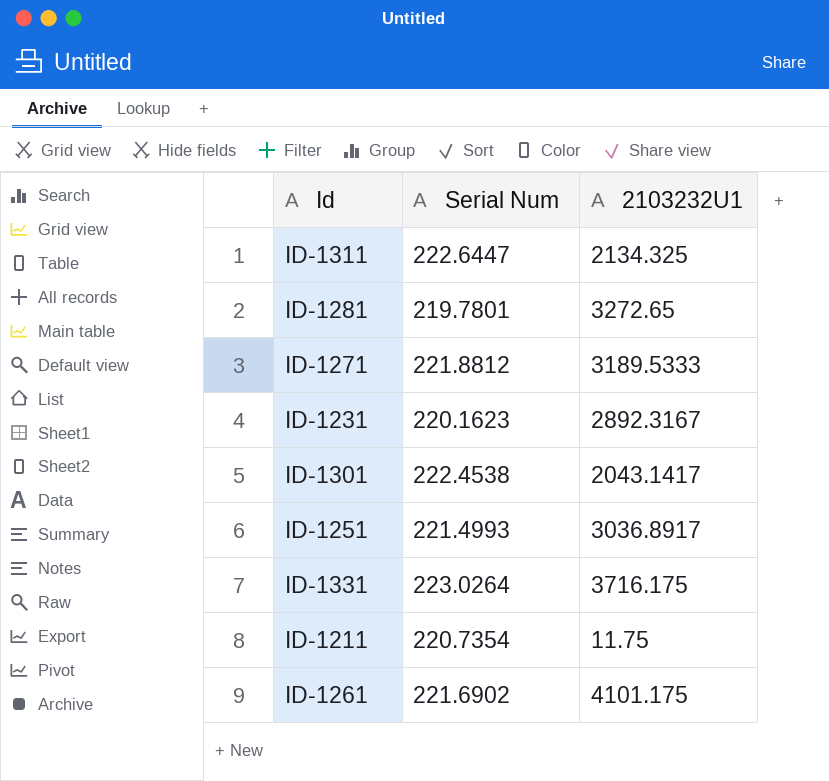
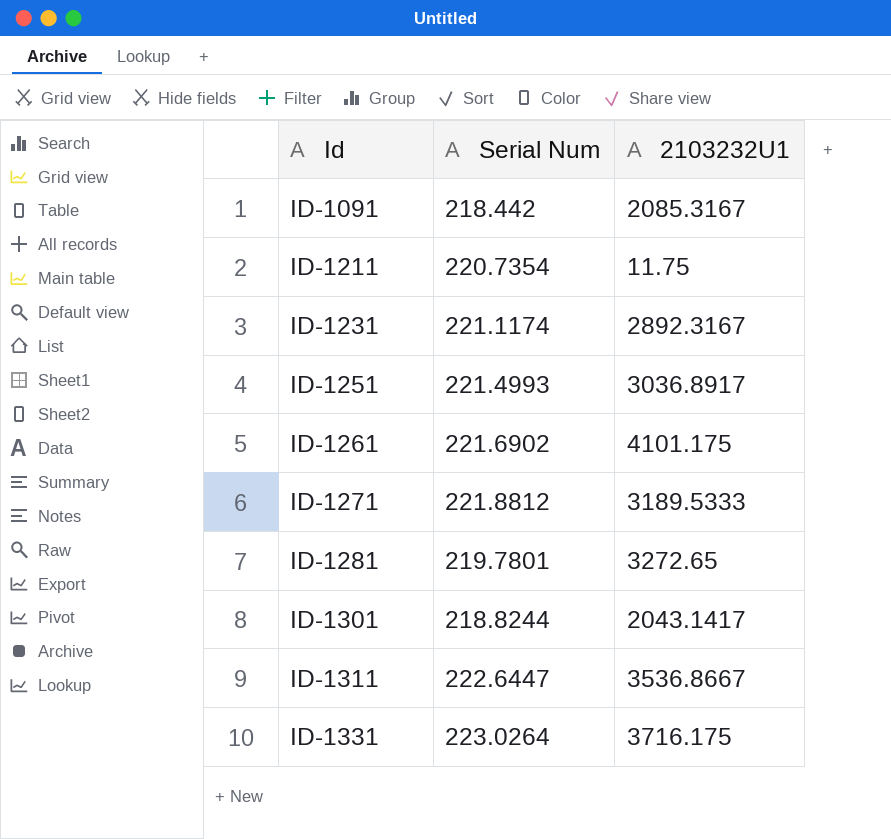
row order: none -> Id ascending
row ID-1091: none -> 218.442 | 2085.3167
ID-1231 | Serial Num: 220.1623 -> 221.1174
ID-1301 | Serial Num: 222.4538 -> 218.8244
ID-1311 | 2103232U1: 2134.325 -> 3536.8667

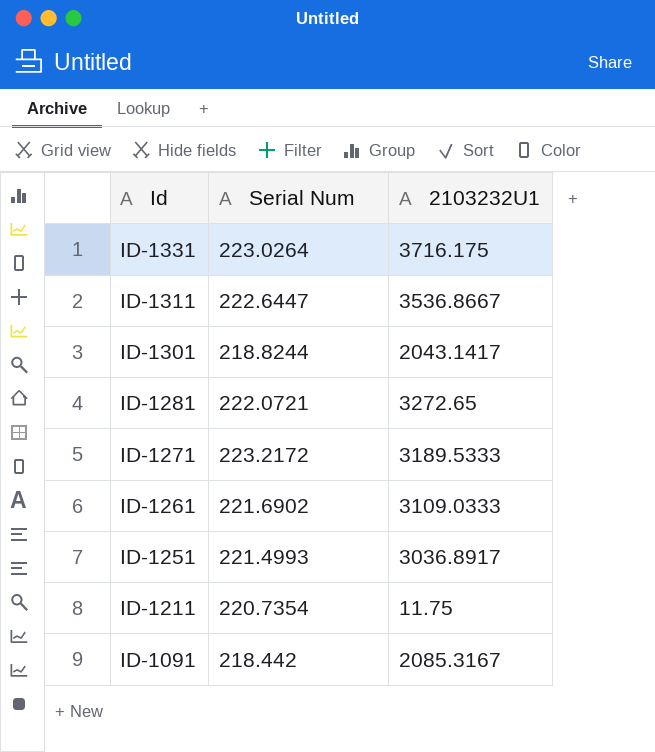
row order: Id ascending -> Id descending
row ID-1231: 221.1174 | 2892.3167 -> none
ID-1281 | Serial Num: 219.7801 -> 222.0721
ID-1271 | Serial Num: 221.8812 -> 223.2172
ID-1261 | 2103232U1: 4101.175 -> 3109.0333

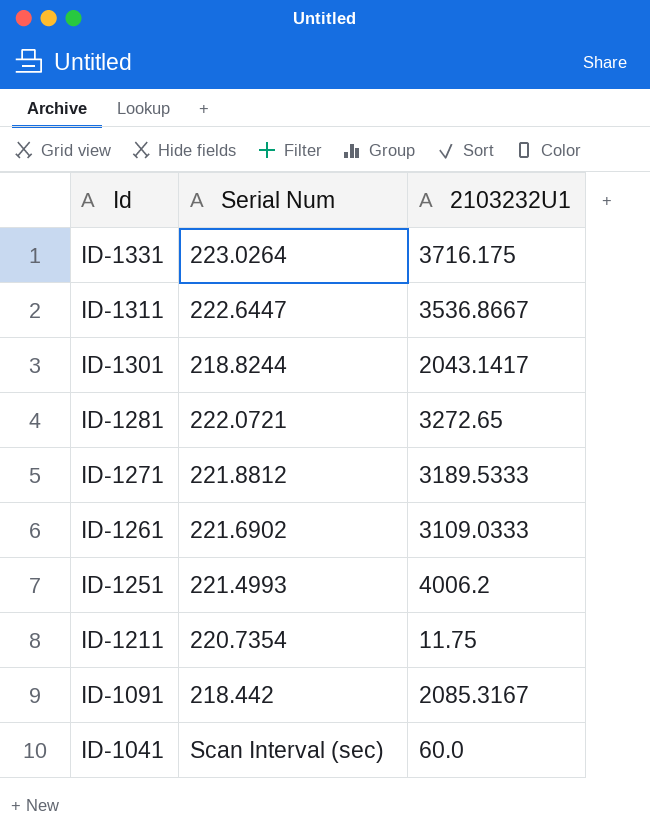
ID-1271 | Serial Num: 223.2172 -> 221.8812
ID-1251 | 2103232U1: 3036.8917 -> 4006.2
row ID-1041: none -> Scan Interval (sec) | 60.0

